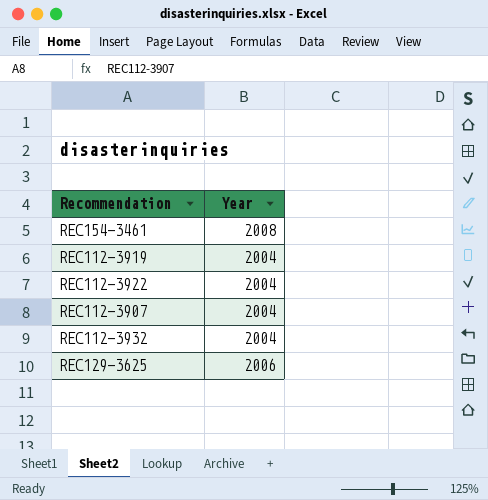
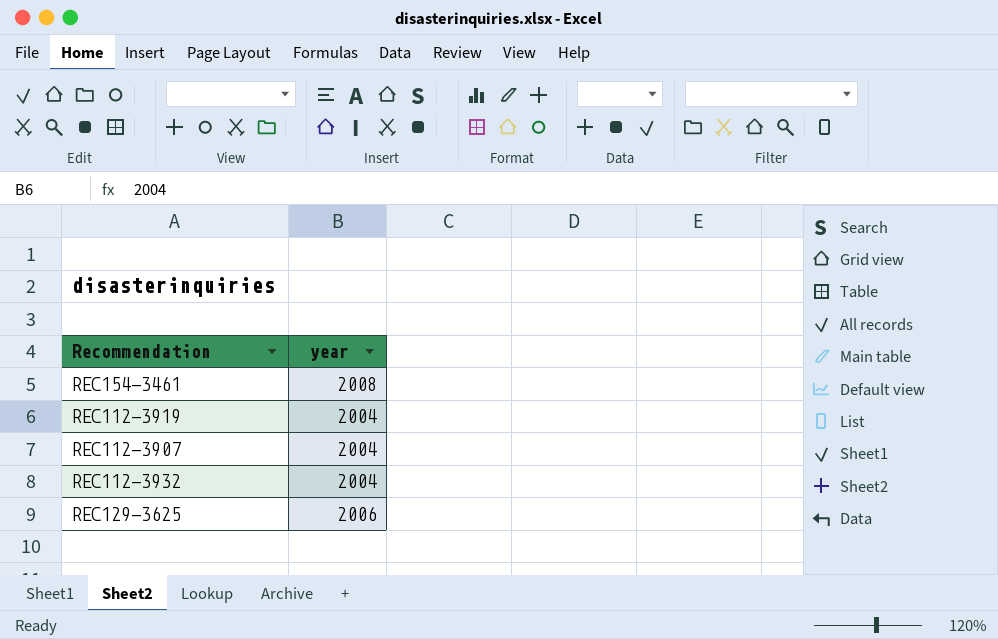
column name: Year -> year
row REC112-3922: 2004 -> none

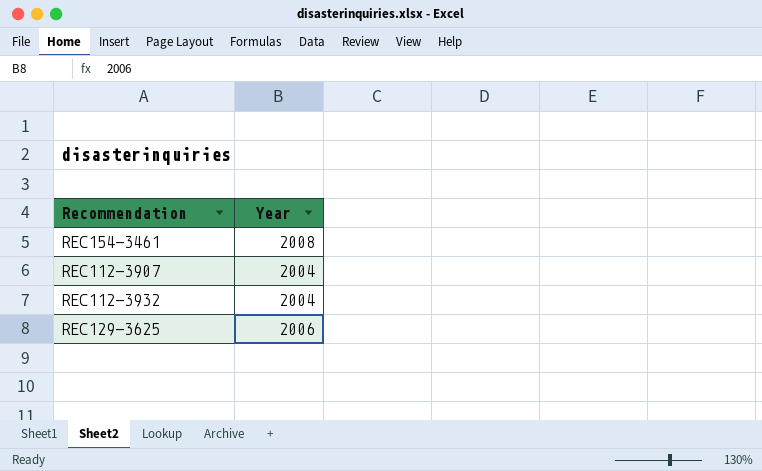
column name: year -> Year
row REC112-3919: 2004 -> none

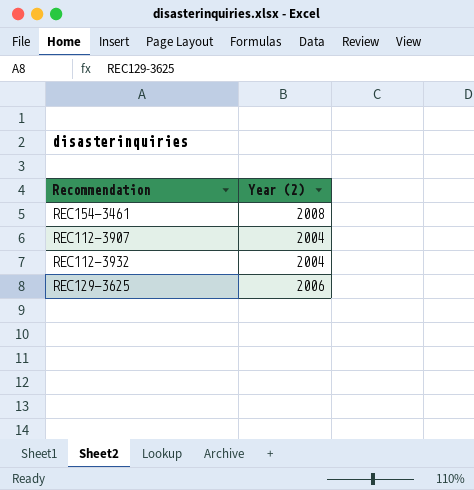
column name: Year -> Year (2)

